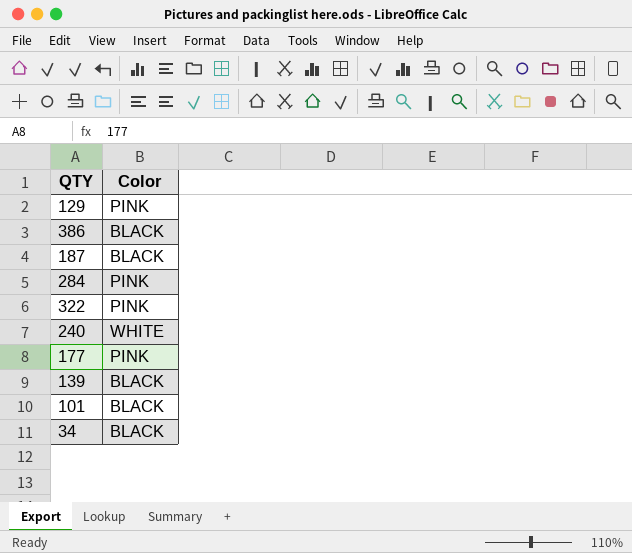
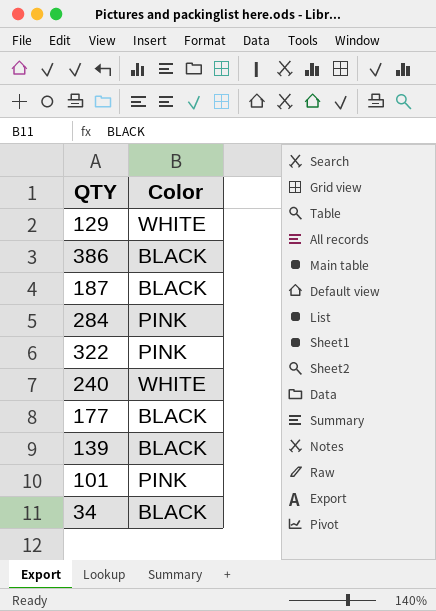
129 | Color: PINK -> WHITE
177 | Color: PINK -> BLACK
101 | Color: BLACK -> PINK

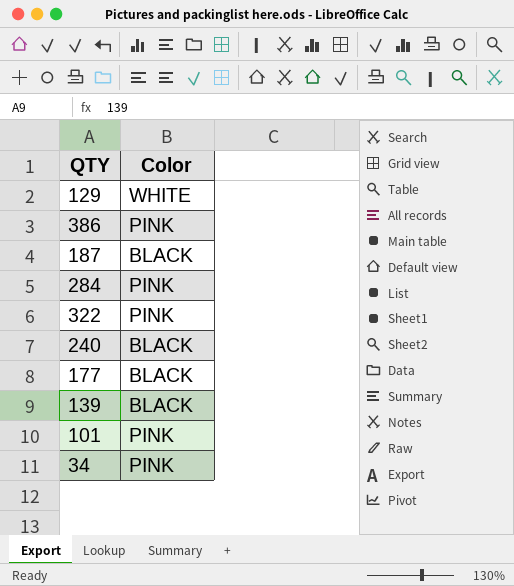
386 | Color: BLACK -> PINK
240 | Color: WHITE -> BLACK
34 | Color: BLACK -> PINK

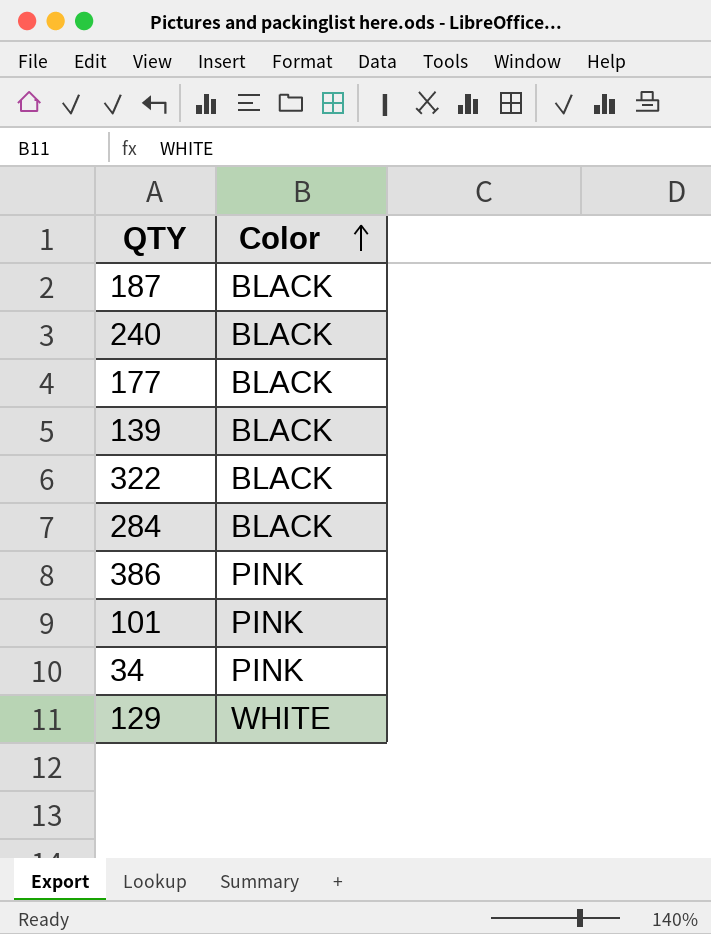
row order: none -> Color ascending
322 | Color: PINK -> BLACK
284 | Color: PINK -> BLACK

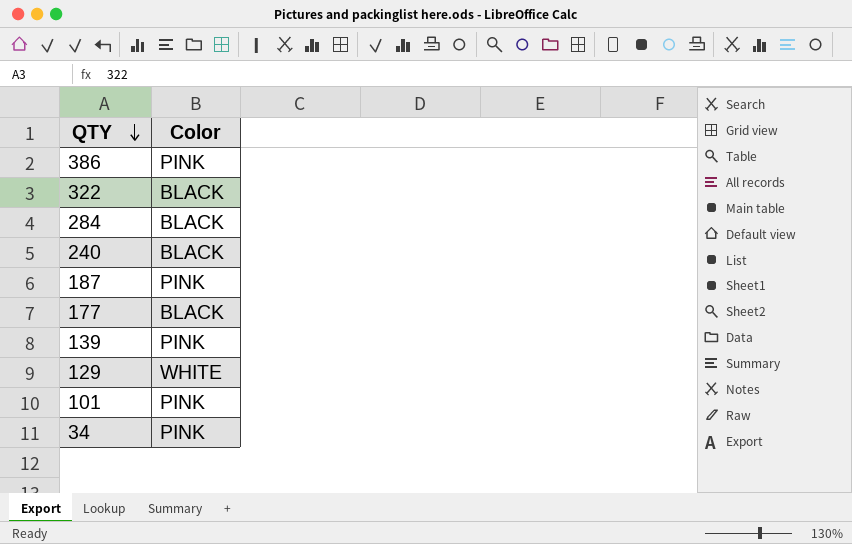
row order: Color ascending -> QTY descending
187 | Color: BLACK -> PINK
139 | Color: BLACK -> PINK

